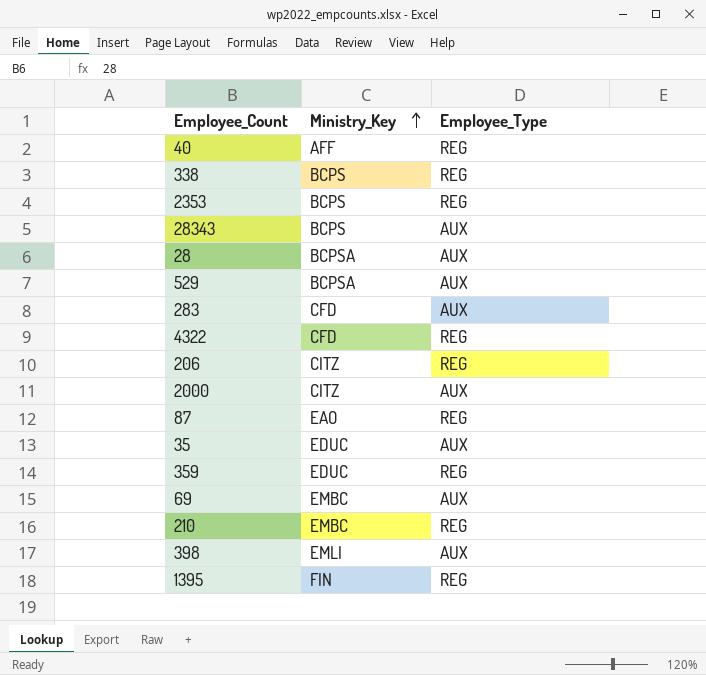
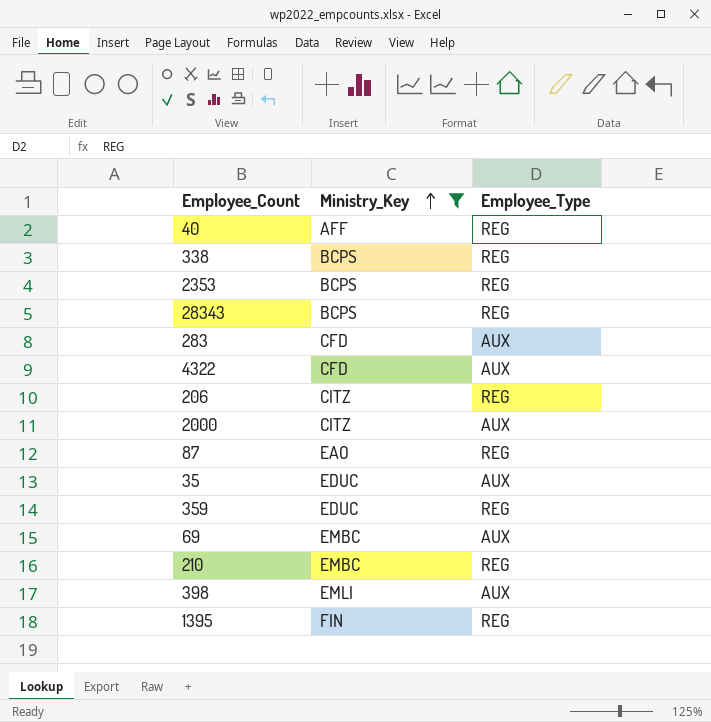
filter: none -> Ministry_Key != BCPSA
28343 | Employee_Type: AUX -> REG
4322 | Employee_Type: REG -> AUX

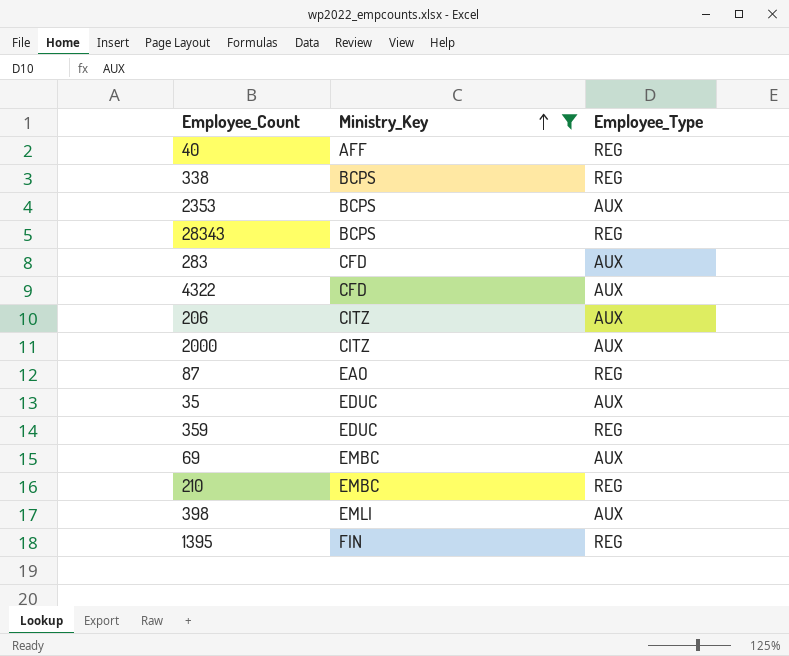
2353 | Employee_Type: REG -> AUX
206 | Employee_Type: REG -> AUX

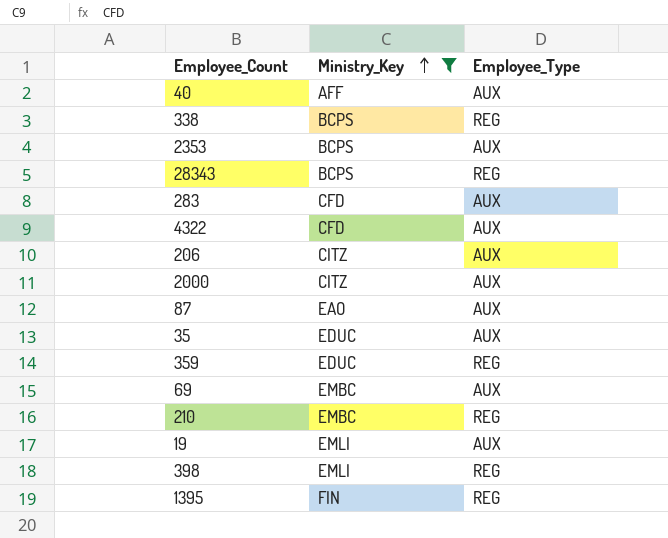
40 | Employee_Type: REG -> AUX
87 | Employee_Type: REG -> AUX
row 19: none -> EMLI | AUX
398 | Employee_Type: AUX -> REG

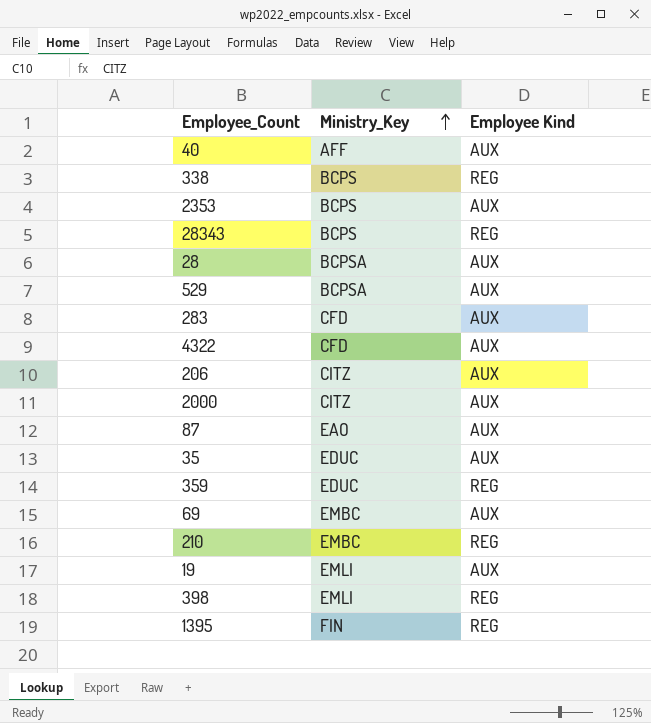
filter: Ministry_Key != BCPSA -> none
column name: Employee_Type -> Employee Kind

